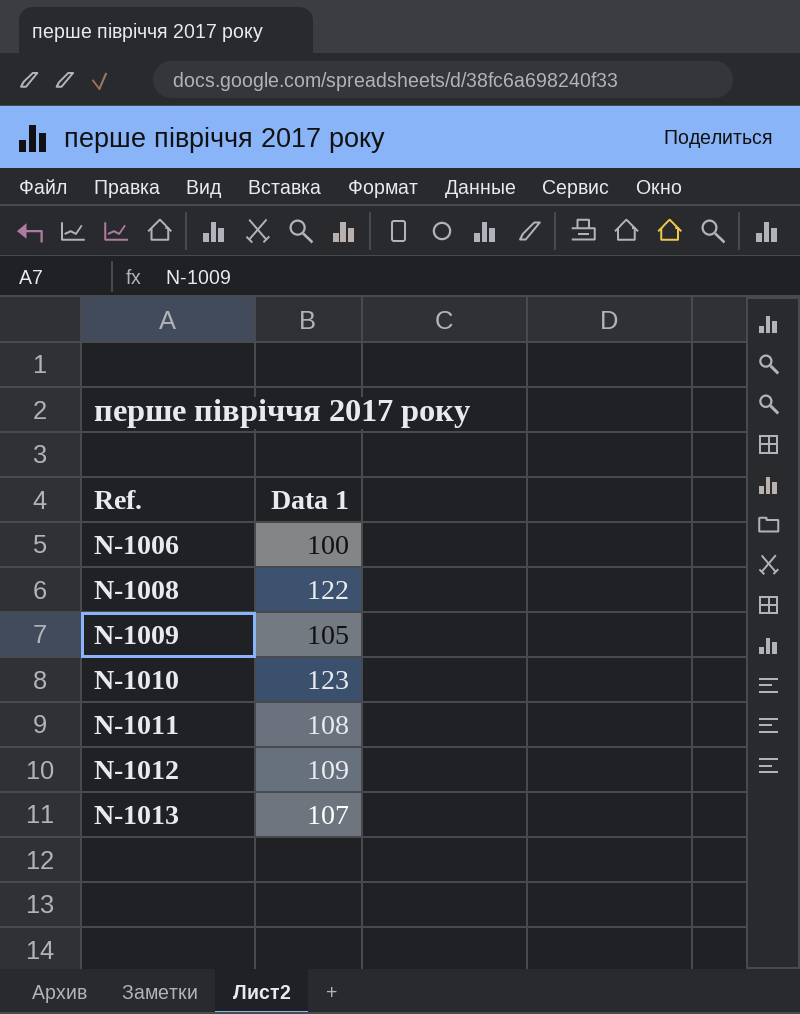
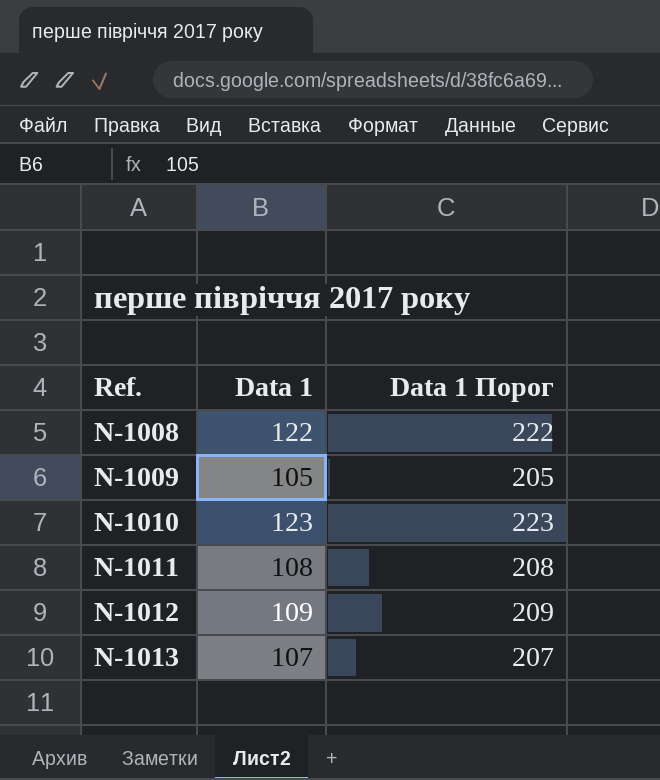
column Data 1 Порог | formula: none -> [Data 1] + 100
row N-1006: 100 -> none

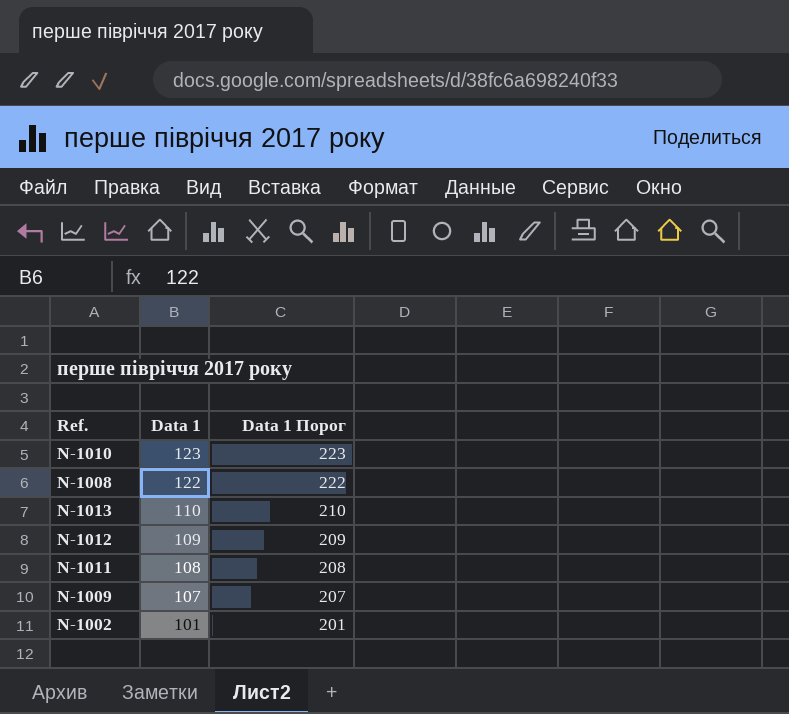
row order: Ref. ascending -> Data 1 descending
N-1013 | Data 1: 107 -> 110
N-1013 | Data 1 Порог: 207 -> 210
N-1009 | Data 1: 105 -> 107
N-1009 | Data 1 Порог: 205 -> 207
row N-1002: none -> 101 | 201

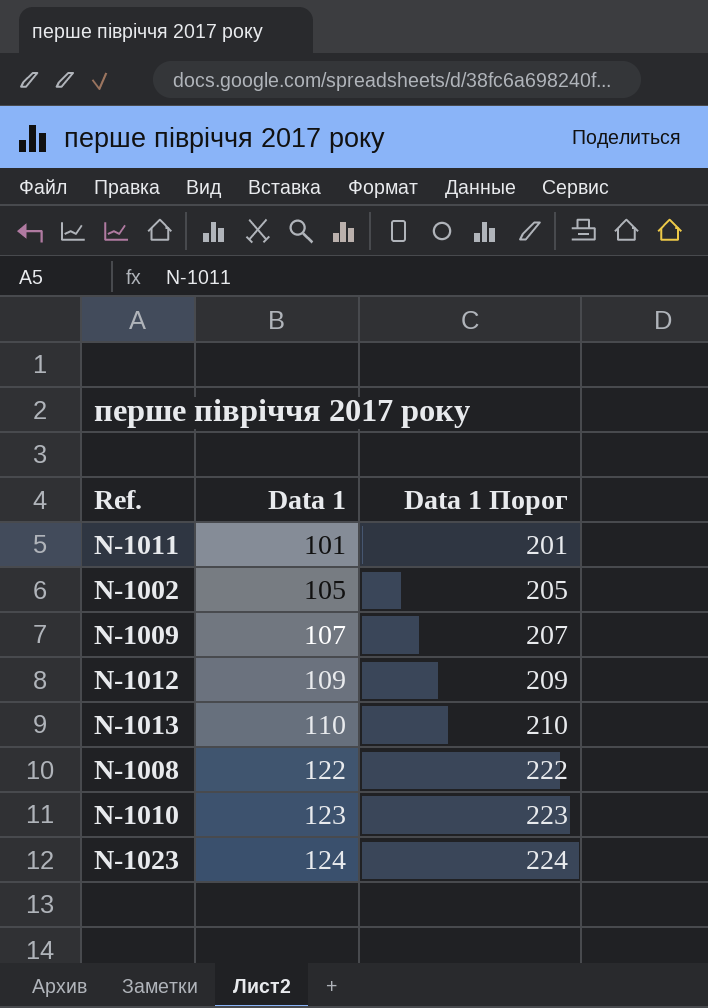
row order: Data 1 descending -> Data 1 ascending
N-1011 | Data 1: 108 -> 101
N-1011 | Data 1 Порог: 208 -> 201
N-1002 | Data 1: 101 -> 105
N-1002 | Data 1 Порог: 201 -> 205
row N-1023: none -> 124 | 224

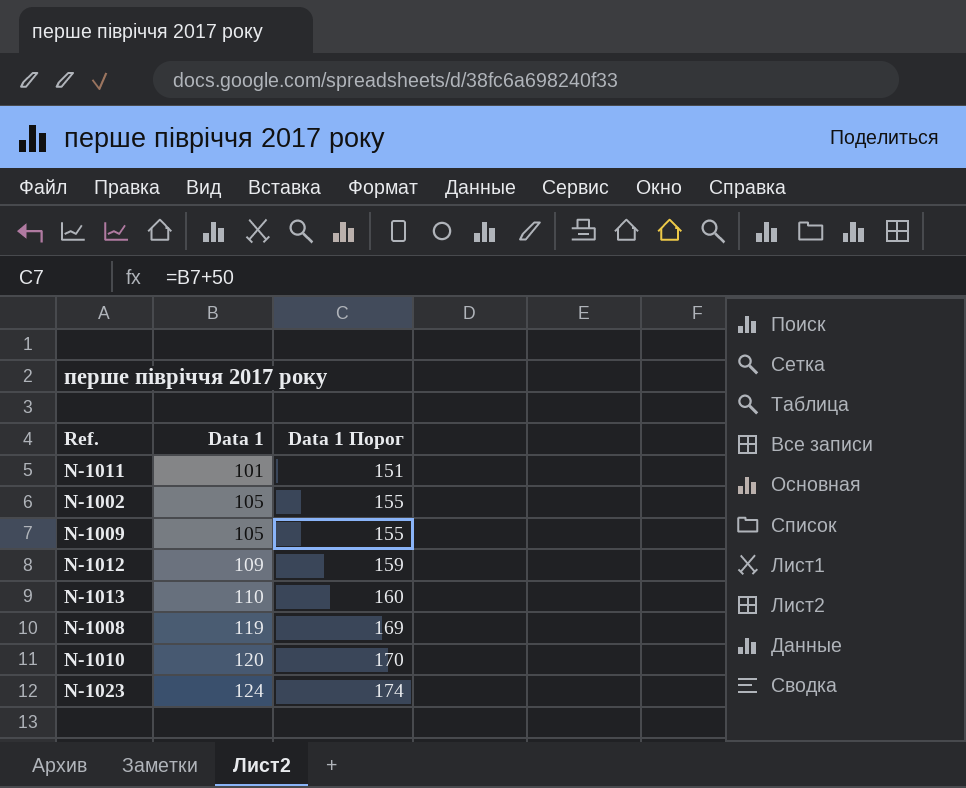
column Data 1 Порог | formula: [Data 1] + 100 -> [Data 1] + 50
N-1009 | Data 1: 107 -> 105
N-1008 | Data 1: 122 -> 119
N-1010 | Data 1: 123 -> 120

